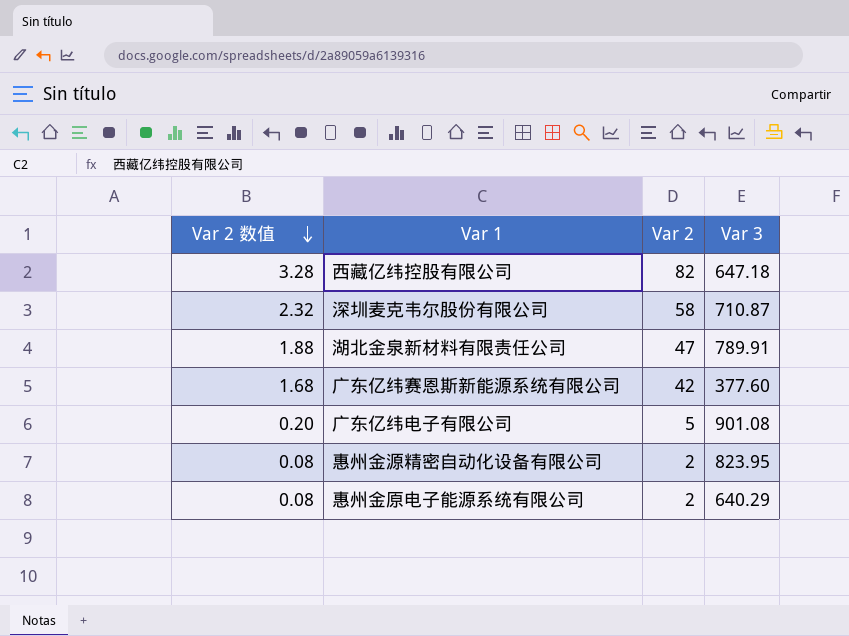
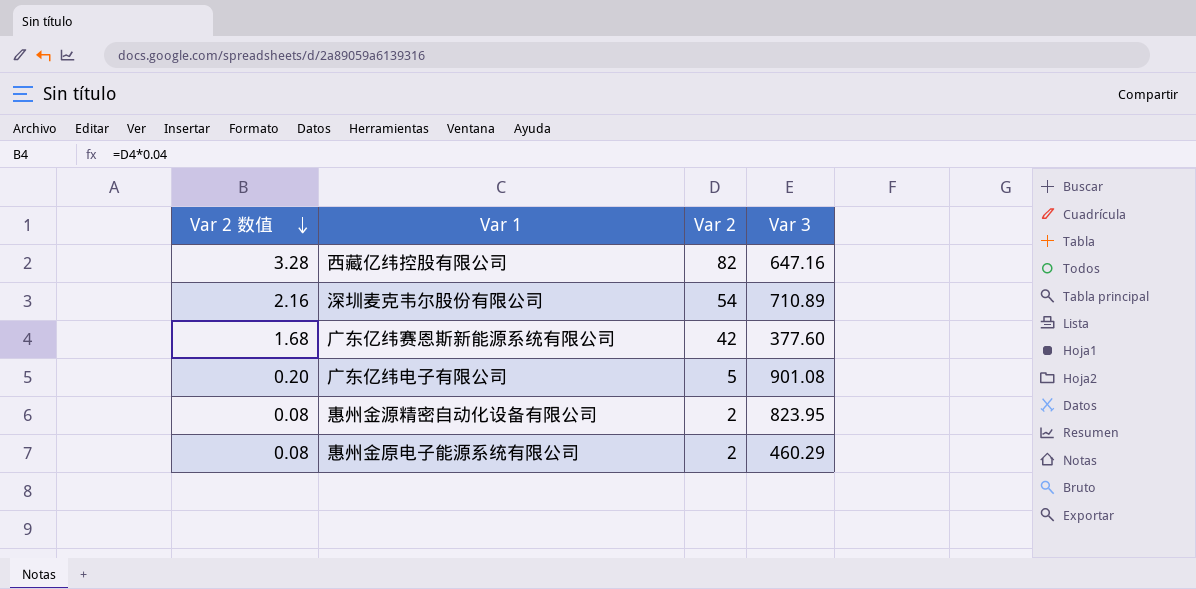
row 湖北金泉新材料有限责任公司: 1.88 | 47 | 789.91 -> none
西藏亿纬控股有限公司 | Var 3: 647.18 -> 647.16
深圳麦克韦尔股份有限公司 | Var 2 数值: 2.32 -> 2.16
深圳麦克韦尔股份有限公司 | Var 2: 58 -> 54
深圳麦克韦尔股份有限公司 | Var 3: 710.87 -> 710.89
惠州金原电子能源系统有限公司 | Var 3: 640.29 -> 460.29

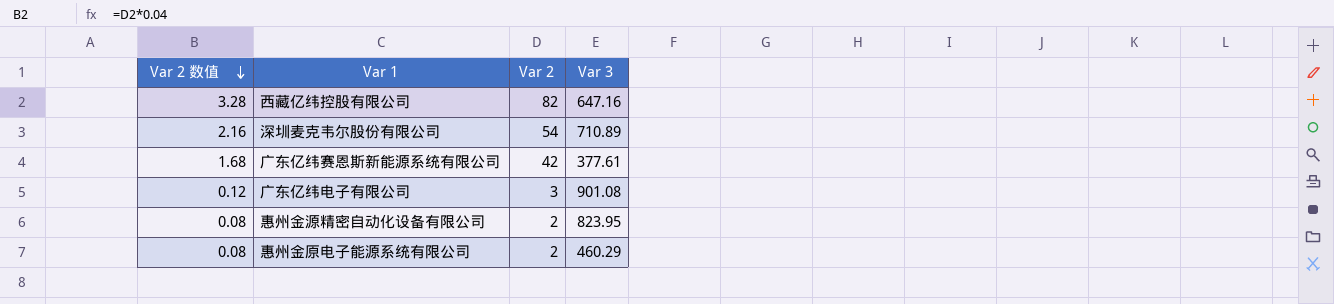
广东亿纬赛恩斯新能源系统有限公司 | Var 3: 377.60 -> 377.61
广东亿纬电子有限公司 | Var 2 数值: 0.20 -> 0.12
广东亿纬电子有限公司 | Var 2: 5 -> 3

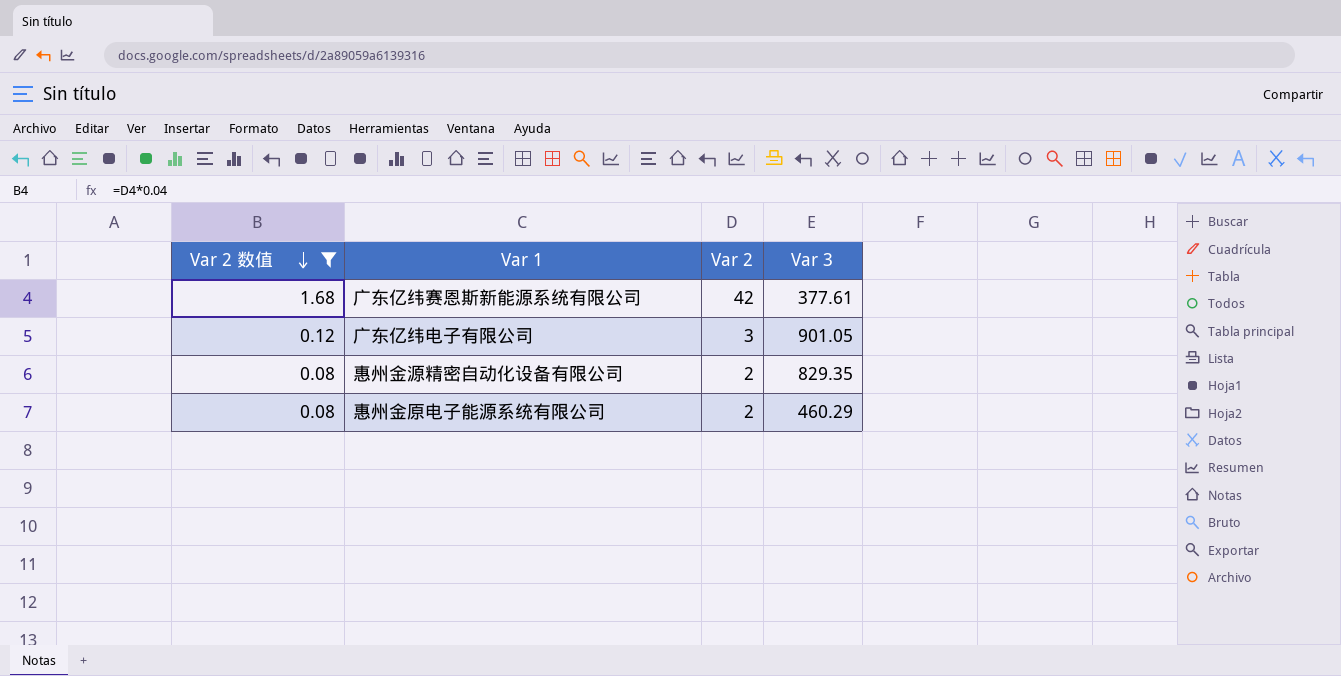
filter: none -> Var 2 数值 <= 1.68
广东亿纬电子有限公司 | Var 3: 901.08 -> 901.05
惠州金源精密自动化设备有限公司 | Var 3: 823.95 -> 829.35

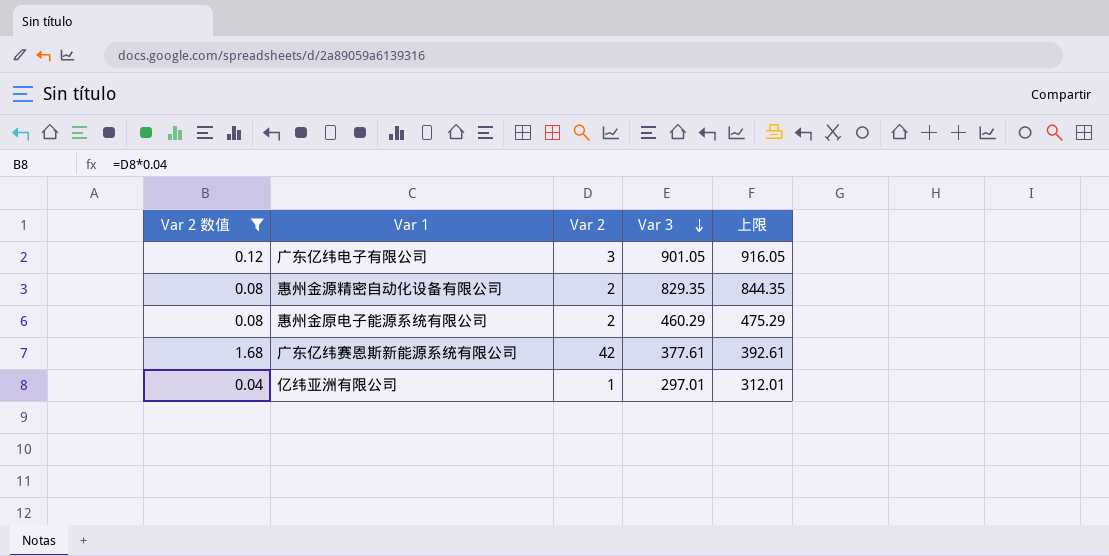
row order: Var 2 数值 descending -> Var 3 descending
column 上限 | formula: none -> [Var 3] + 15
row 亿纬亚洲有限公司: none -> 0.04 | 1 | 297.01 | 312.01

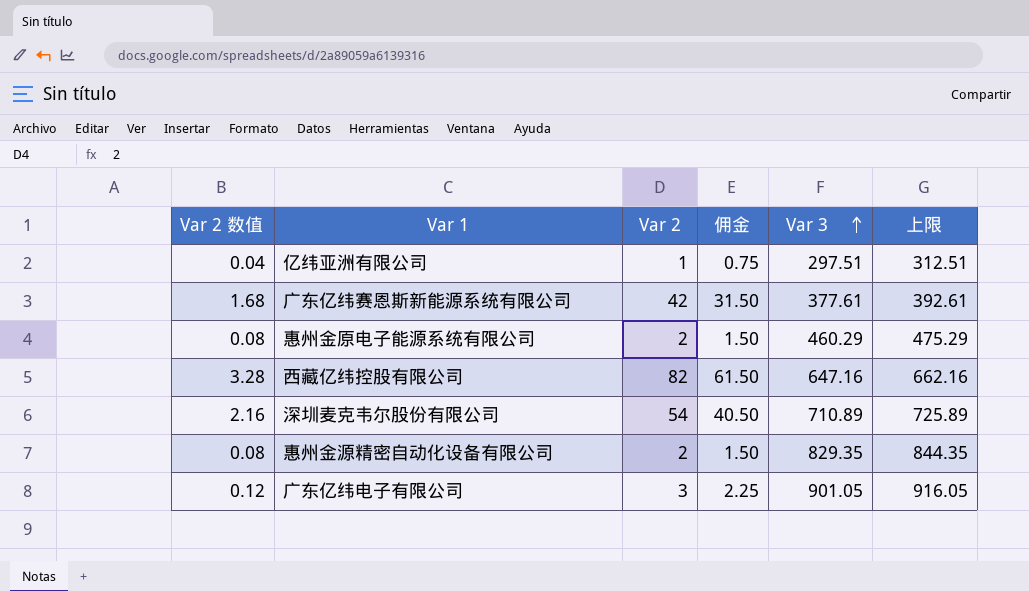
filter: Var 2 数值 <= 1.68 -> none
row order: Var 3 descending -> Var 3 ascending
column 佣金 | formula: none -> [Var 2] * 0.75
亿纬亚洲有限公司 | Var 3: 297.01 -> 297.51
亿纬亚洲有限公司 | 上限: 312.01 -> 312.51

